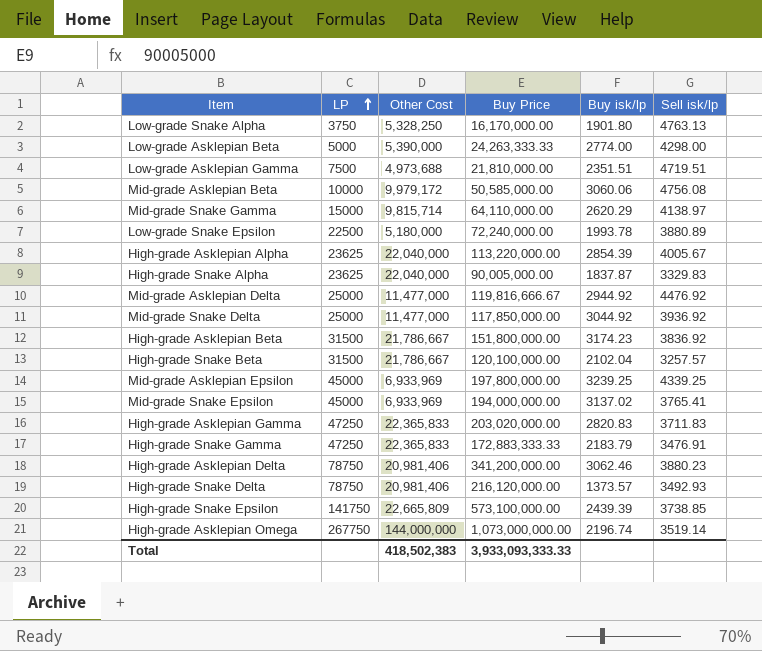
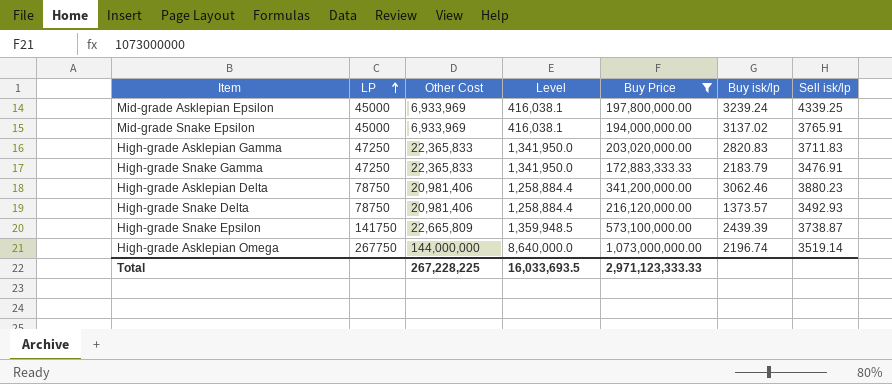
filter: none -> Buy Price >= 172,883,333.33
column Level | formula: none -> [Other Cost] * 0.06
Mid-grade Asklepian Epsilon | Buy isk/lp: 3239.25 -> 3239.24
Mid-grade Snake Epsilon | Sell isk/lp: 3765.41 -> 3765.91
High-grade Snake Epsilon | Sell isk/lp: 3738.85 -> 3738.87
Total | Other Cost: 418,502,383 -> 267,228,225
Total | Buy Price: 3,933,093,333.33 -> 2,971,123,333.33

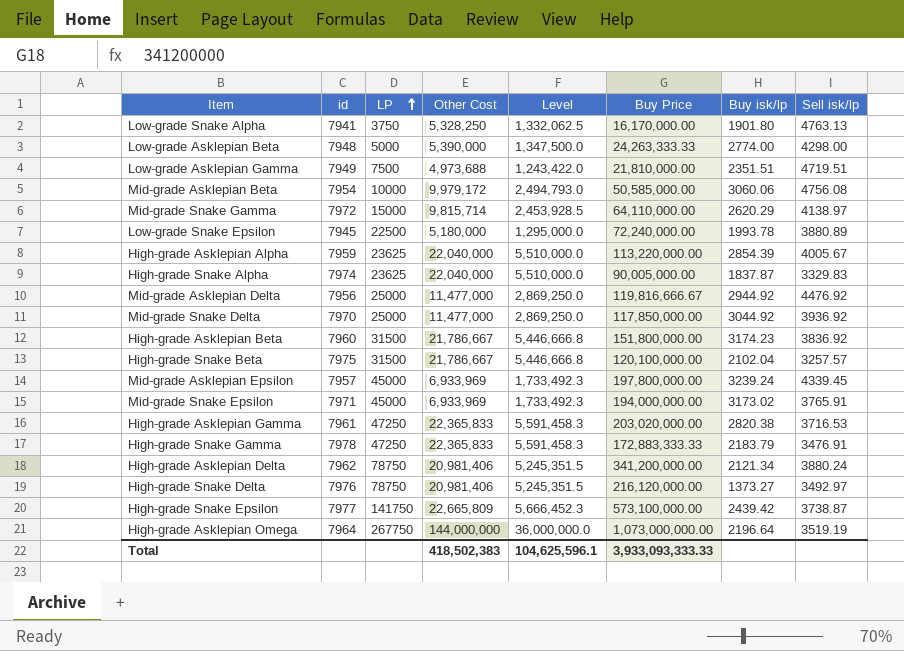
filter: Buy Price >= 172,883,333.33 -> none
column id | position: none -> 2
column Level | formula: [Other Cost] * 0.06 -> [Other Cost] * 0.25
Mid-grade Asklepian Epsilon | Sell isk/lp: 4339.25 -> 4339.45
Mid-grade Snake Epsilon | Buy isk/lp: 3137.02 -> 3173.02
High-grade Asklepian Gamma | Buy isk/lp: 2820.83 -> 2820.38
High-grade Asklepian Gamma | Sell isk/lp: 3711.83 -> 3716.53
High-grade Asklepian Delta | Buy isk/lp: 3062.46 -> 2121.34
High-grade Asklepian Delta | Sell isk/lp: 3880.23 -> 3880.24
High-grade Snake Delta | Buy isk/lp: 1373.57 -> 1373.27
High-grade Snake Delta | Sell isk/lp: 3492.93 -> 3492.97
High-grade Snake Epsilon | Buy isk/lp: 2439.39 -> 2439.42
High-grade Asklepian Omega | Buy isk/lp: 2196.74 -> 2196.64
High-grade Asklepian Omega | Sell isk/lp: 3519.14 -> 3519.19
Total | Other Cost: 267,228,225 -> 418,502,383
Total | Level: 16,033,693.5 -> 104,625,596.1
Total | Buy Price: 2,971,123,333.33 -> 3,933,093,333.33

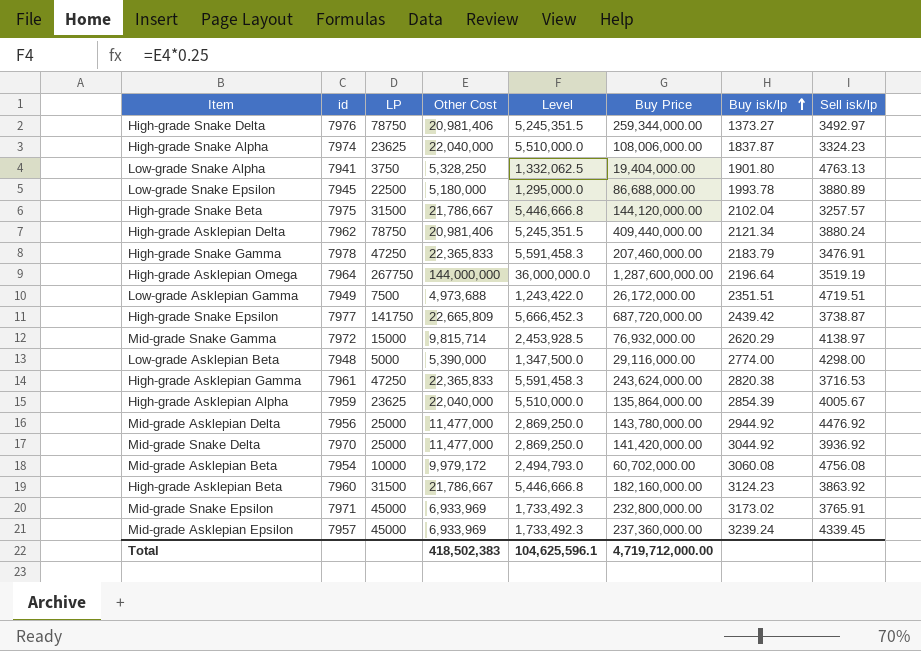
row order: LP ascending -> Buy isk/lp ascending
High-grade Snake Delta | Buy Price: 216,120,000.00 -> 259,344,000.00
High-grade Snake Alpha | Buy Price: 90,005,000.00 -> 108,006,000.00
High-grade Snake Alpha | Sell isk/lp: 3329.83 -> 3324.23
Low-grade Snake Alpha | Buy Price: 16,170,000.00 -> 19,404,000.00
Low-grade Snake Epsilon | Buy Price: 72,240,000.00 -> 86,688,000.00
High-grade Snake Beta | Buy Price: 120,100,000.00 -> 144,120,000.00
High-grade Asklepian Delta | Buy Price: 341,200,000.00 -> 409,440,000.00
High-grade Snake Gamma | Buy Price: 172,883,333.33 -> 207,460,000.00
High-grade Asklepian Omega | Buy Price: 1,073,000,000.00 -> 1,287,600,000.00
Low-grade Asklepian Gamma | Buy Price: 21,810,000.00 -> 26,172,000.00
High-grade Snake Epsilon | Buy Price: 573,100,000.00 -> 687,720,000.00
Mid-grade Snake Gamma | Buy Price: 64,110,000.00 -> 76,932,000.00
Low-grade Asklepian Beta | Buy Price: 24,263,333.33 -> 29,116,000.00
High-grade Asklepian Gamma | Buy Price: 203,020,000.00 -> 243,624,000.00
High-grade Asklepian Alpha | Buy Price: 113,220,000.00 -> 135,864,000.00
Mid-grade Asklepian Delta | Buy Price: 119,816,666.67 -> 143,780,000.00
Mid-grade Snake Delta | Buy Price: 117,850,000.00 -> 141,420,000.00
Mid-grade Asklepian Beta | Buy Price: 50,585,000.00 -> 60,702,000.00
Mid-grade Asklepian Beta | Buy isk/lp: 3060.06 -> 3060.08
High-grade Asklepian Beta | Buy Price: 151,800,000.00 -> 182,160,000.00
High-grade Asklepian Beta | Buy isk/lp: 3174.23 -> 3124.23
High-grade Asklepian Beta | Sell isk/lp: 3836.92 -> 3863.92
Mid-grade Snake Epsilon | Buy Price: 194,000,000.00 -> 232,800,000.00
Mid-grade Asklepian Epsilon | Buy Price: 197,800,000.00 -> 237,360,000.00
Total | Buy Price: 3,933,093,333.33 -> 4,719,712,000.00

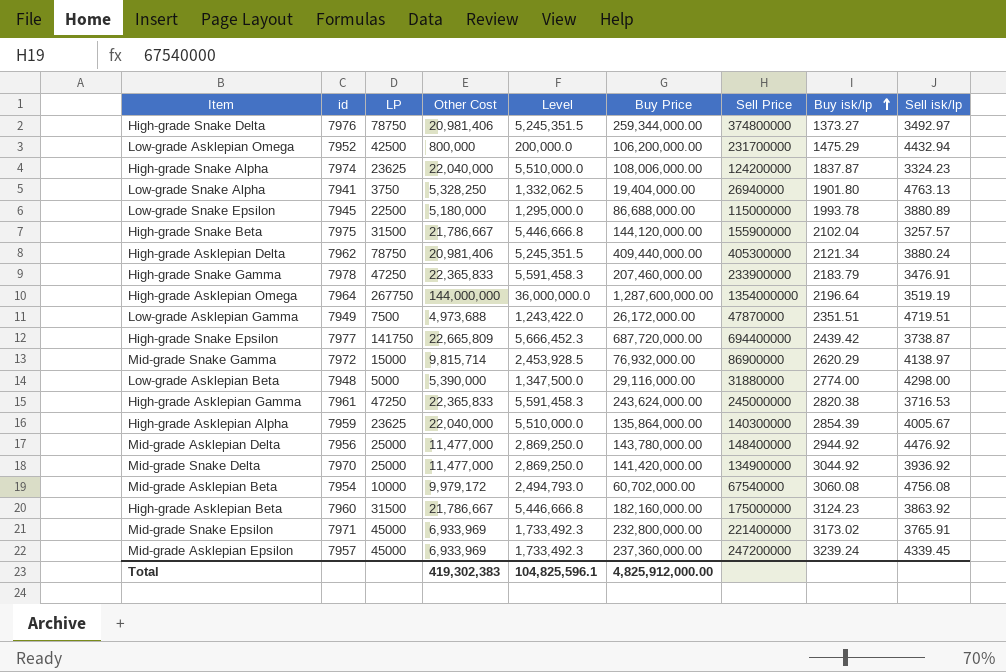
column Sell Price | position: none -> 7
row Low-grade Asklepian Omega: none -> 7952 | 42500 | 800,000 | 200,000.0 | 106,200,000.00 | 231700000 | 1475.29 | 4432.94
Total | Other Cost: 418,502,383 -> 419,302,383
Total | Level: 104,625,596.1 -> 104,825,596.1
Total | Buy Price: 4,719,712,000.00 -> 4,825,912,000.00

